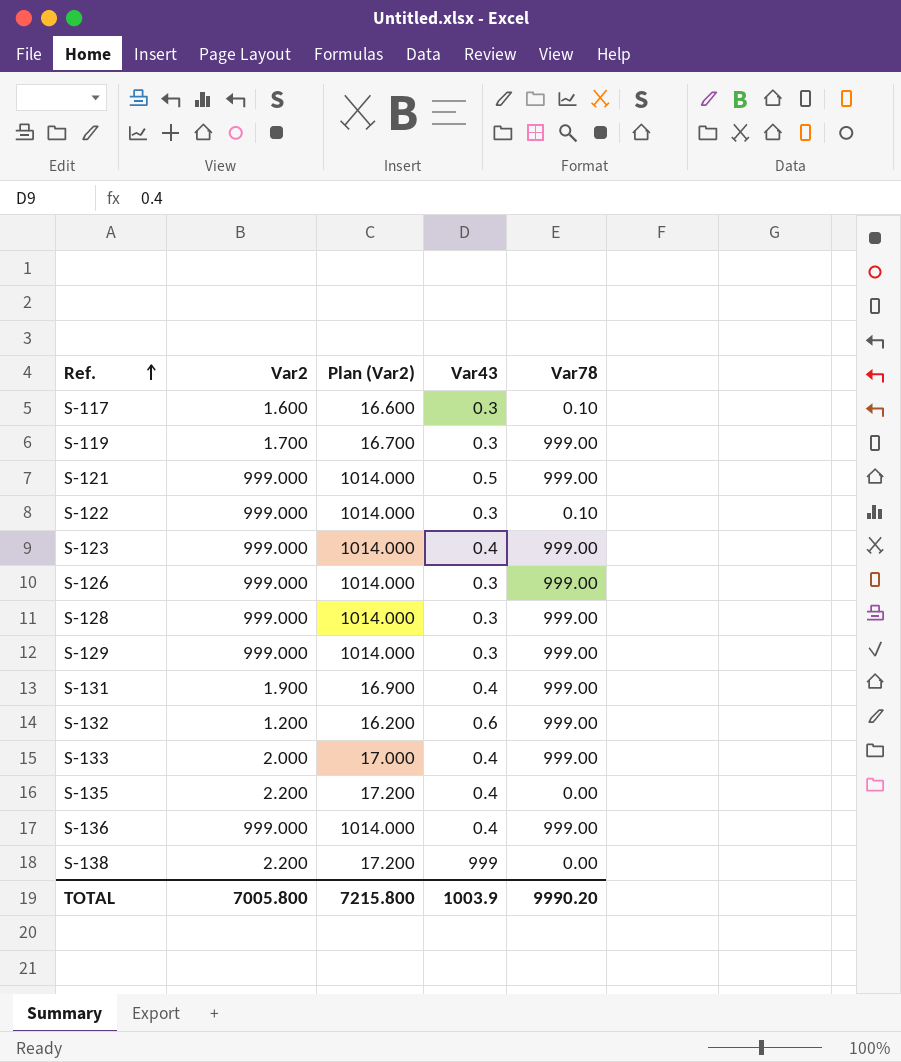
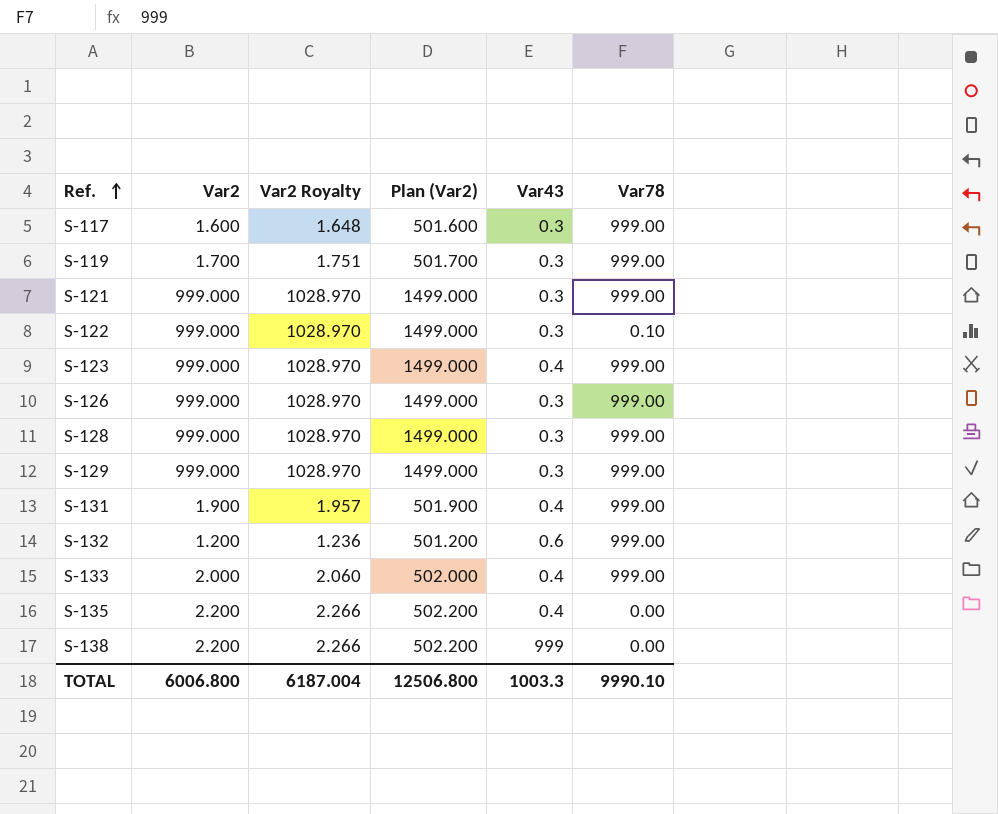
column Var2 Royalty | formula: none -> [Var2] * 1.03
column Plan (Var2) | formula: [Var2] + 15 -> [Var2] + 500
row S-136: 999.000 | 1014.000 | 0.4 | 999.00 -> none
S-117 | Var78: 0.10 -> 999.00
S-121 | Var43: 0.5 -> 0.3
TOTAL | Var2: 7005.800 -> 6006.800
TOTAL | Plan (Var2): 7215.800 -> 12506.800
TOTAL | Var43: 1003.9 -> 1003.3
TOTAL | Var78: 9990.20 -> 9990.10

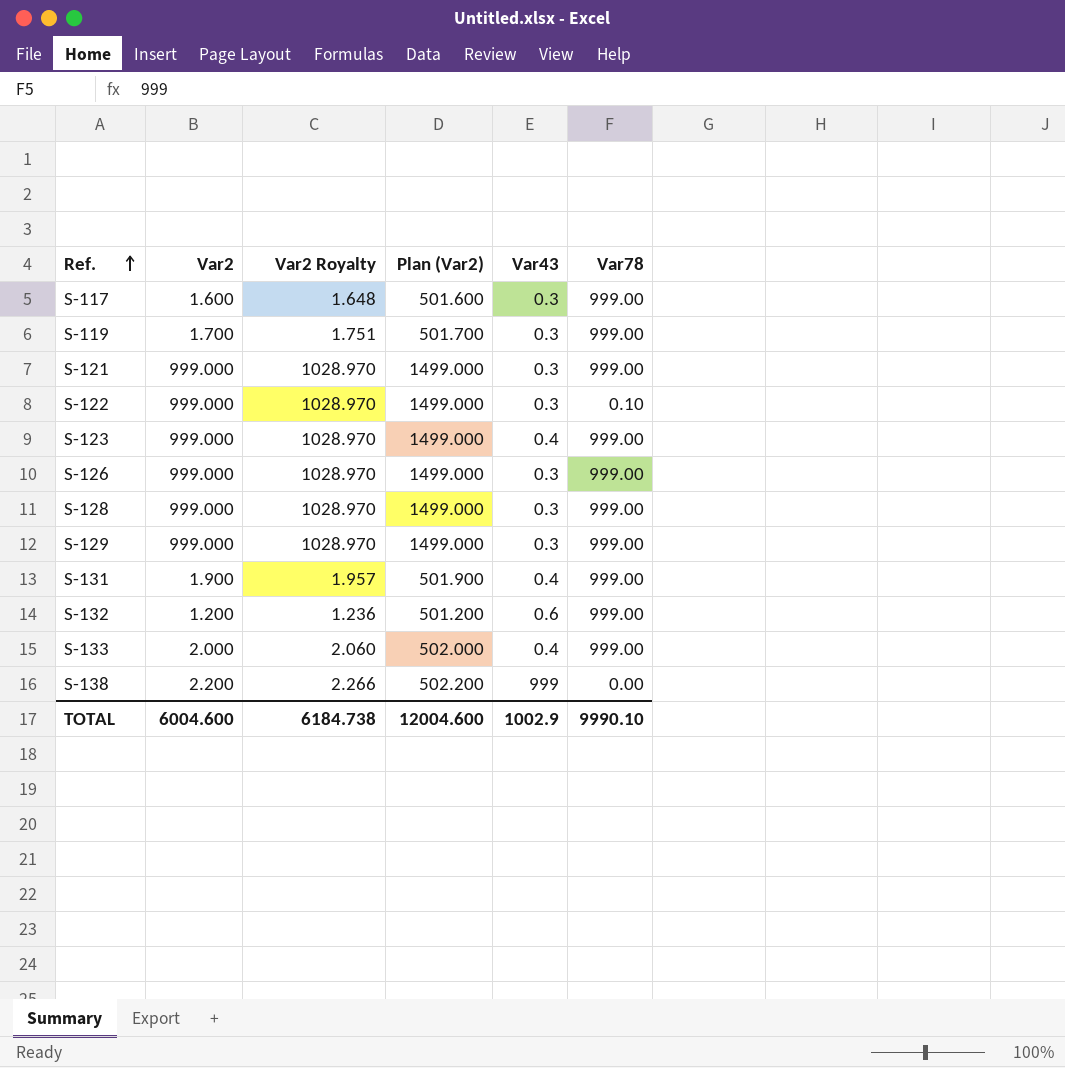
row S-135: 2.200 | 2.266 | 502.200 | 0.4 | 0.00 -> none
TOTAL | Var2: 6006.800 -> 6004.600
TOTAL | Var2 Royalty: 6187.004 -> 6184.738
TOTAL | Plan (Var2): 12506.800 -> 12004.600
TOTAL | Var43: 1003.3 -> 1002.9

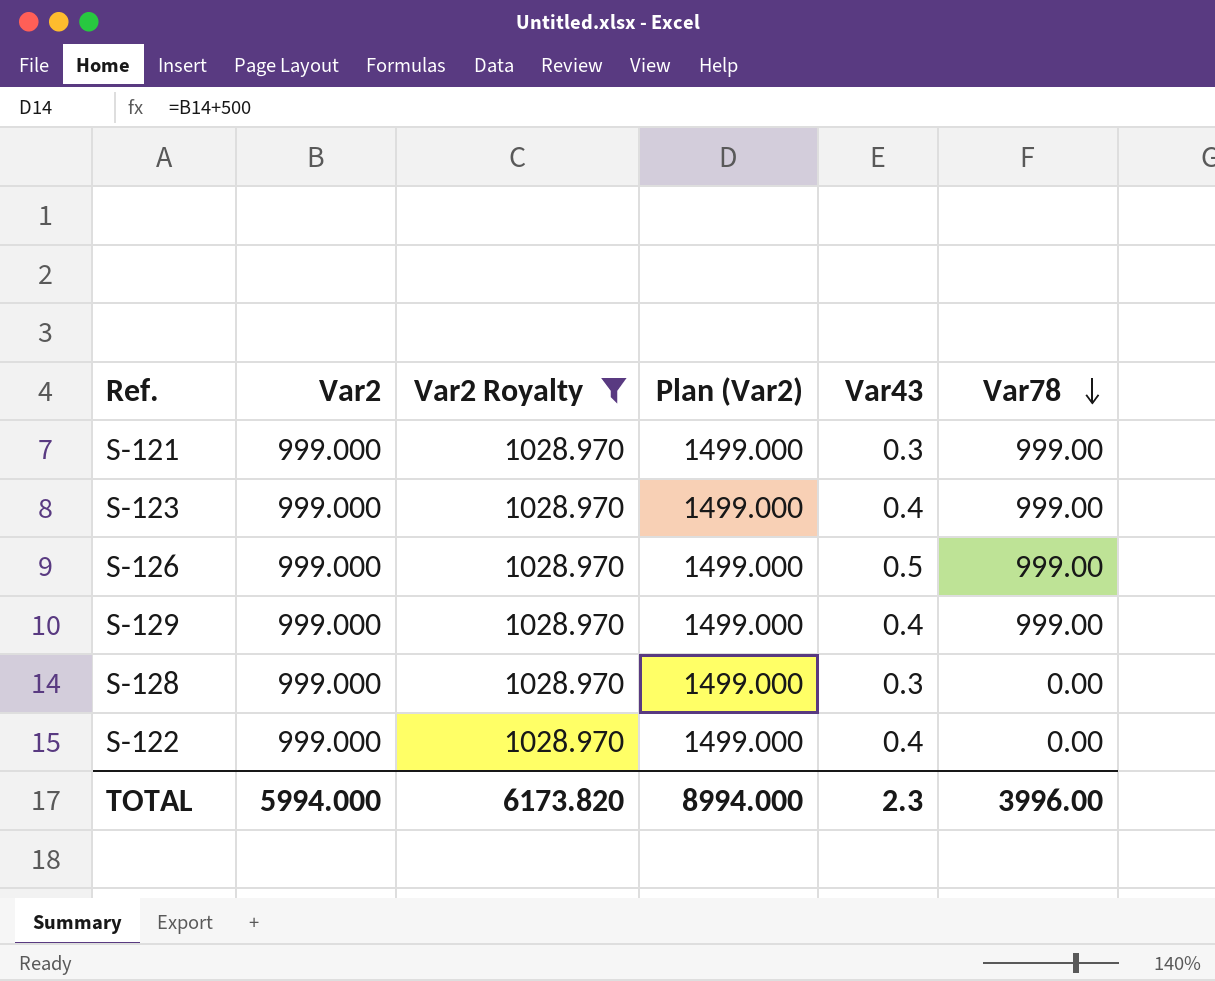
filter: none -> Var2 Royalty = 1028.970
row order: Ref. ascending -> Var78 descending
S-126 | Var43: 0.3 -> 0.5
S-129 | Var43: 0.3 -> 0.4
S-128 | Var78: 999.00 -> 0.00
S-122 | Var43: 0.3 -> 0.4
S-122 | Var78: 0.10 -> 0.00
TOTAL | Var2: 6004.600 -> 5994.000
TOTAL | Var2 Royalty: 6184.738 -> 6173.820
TOTAL | Plan (Var2): 12004.600 -> 8994.000
TOTAL | Var43: 1002.9 -> 2.3
TOTAL | Var78: 9990.10 -> 3996.00

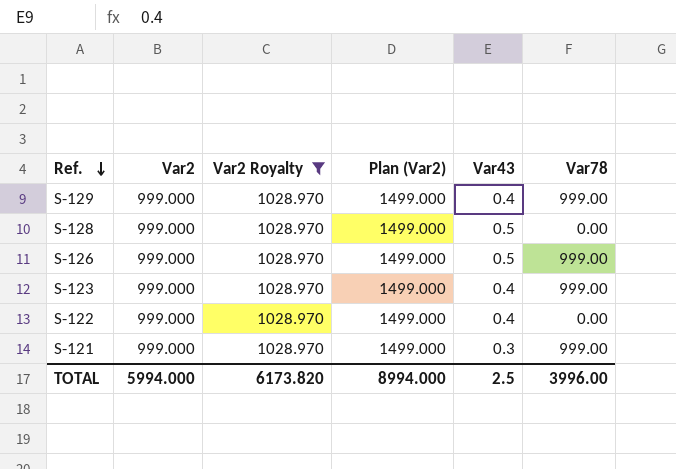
row order: Var78 descending -> Ref. descending
S-128 | Var43: 0.3 -> 0.5
TOTAL | Var43: 2.3 -> 2.5

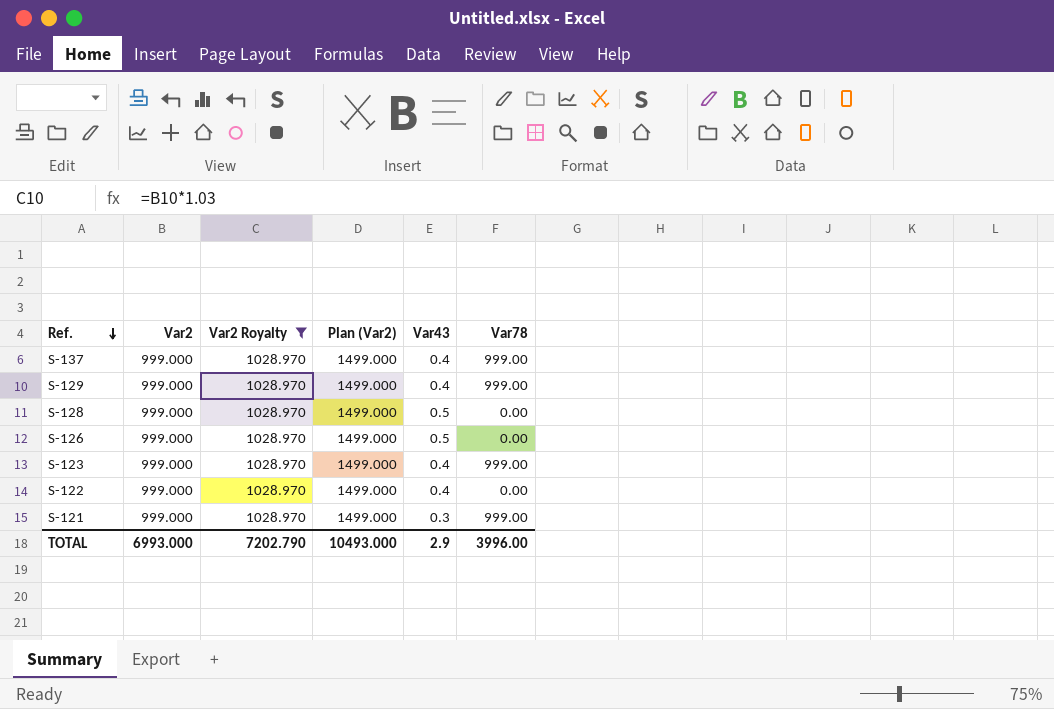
row S-137: none -> 999.000 | 1028.970 | 1499.000 | 0.4 | 999.00
S-126 | Var78: 999.00 -> 0.00
TOTAL | Var2: 5994.000 -> 6993.000
TOTAL | Var2 Royalty: 6173.820 -> 7202.790
TOTAL | Plan (Var2): 8994.000 -> 10493.000
TOTAL | Var43: 2.5 -> 2.9

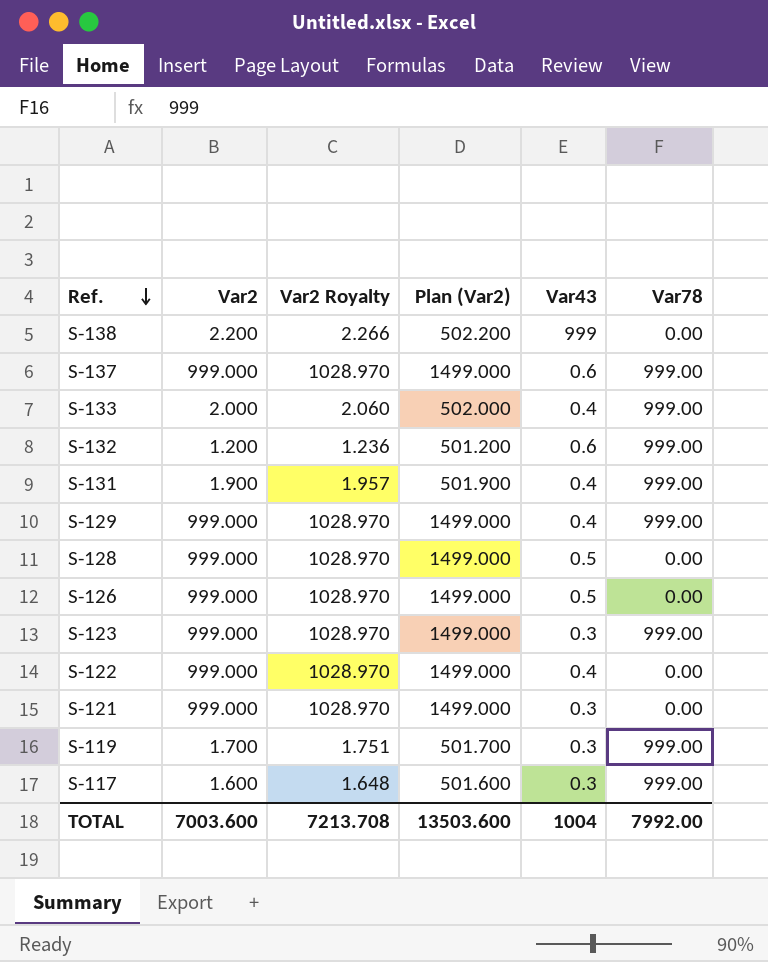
filter: Var2 Royalty = 1028.970 -> none
S-137 | Var43: 0.4 -> 0.6
S-123 | Var43: 0.4 -> 0.3
S-121 | Var78: 999.00 -> 0.00
TOTAL | Var2: 6993.000 -> 7003.600
TOTAL | Var2 Royalty: 7202.790 -> 7213.708
TOTAL | Plan (Var2): 10493.000 -> 13503.600
TOTAL | Var43: 2.9 -> 1004
TOTAL | Var78: 3996.00 -> 7992.00

